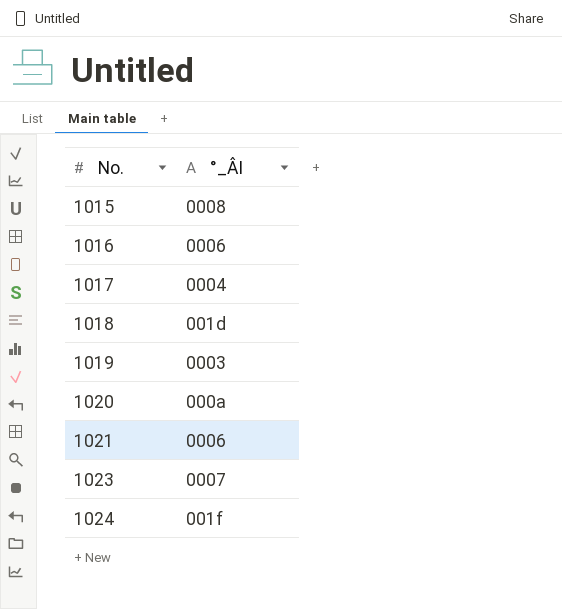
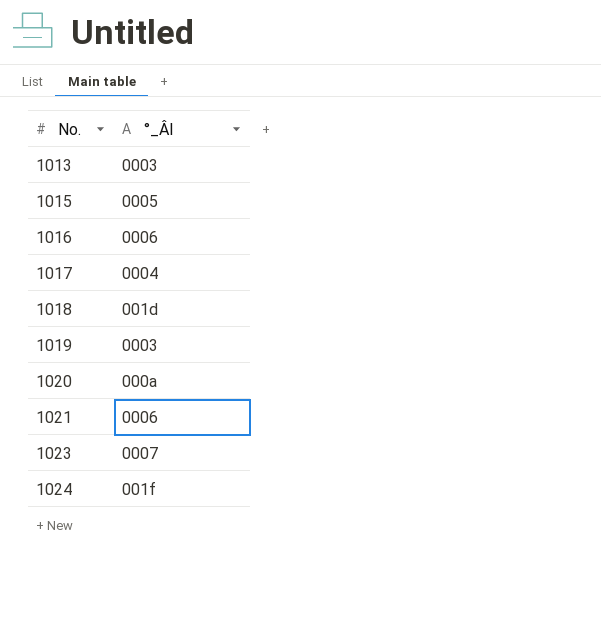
row 1013: none -> 0003
1015 | °_ÂI: 0008 -> 0005

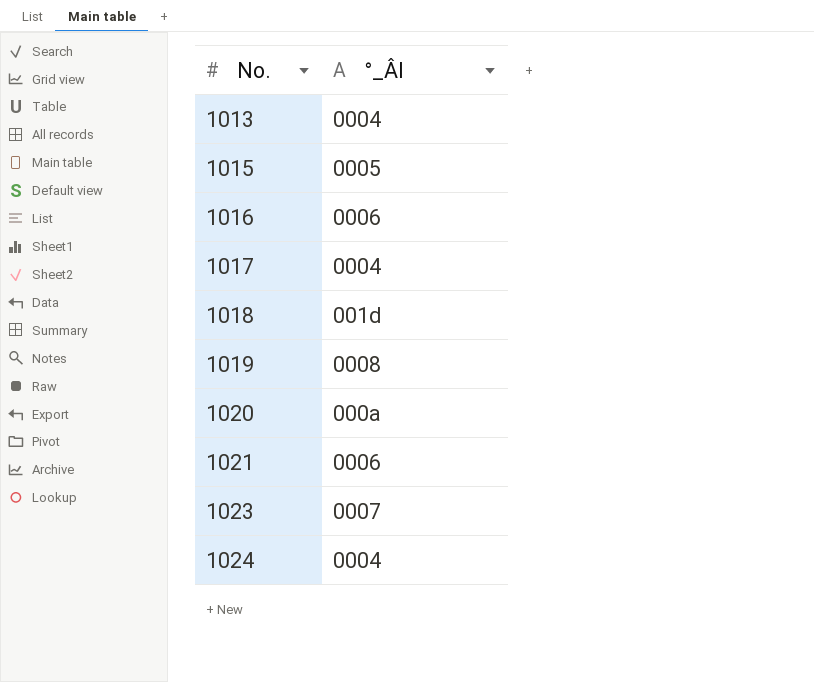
1013 | °_ÂI: 0003 -> 0004
1019 | °_ÂI: 0003 -> 0008
1024 | °_ÂI: 001f -> 0004

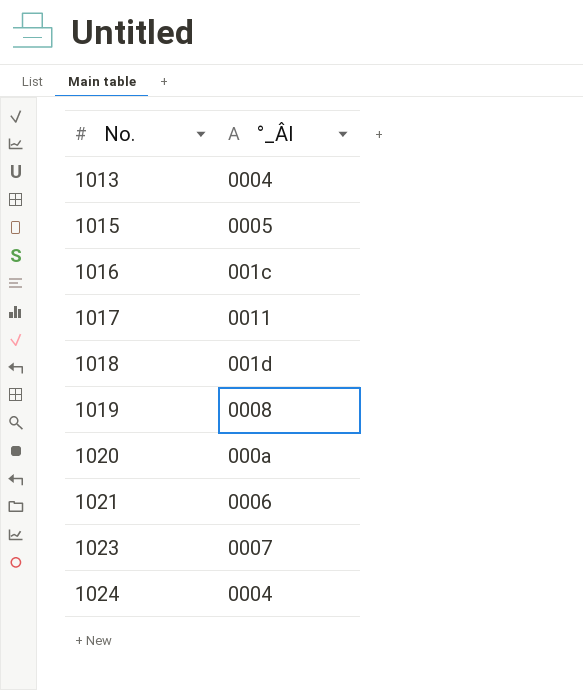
1016 | °_ÂI: 0006 -> 001c
1017 | °_ÂI: 0004 -> 0011

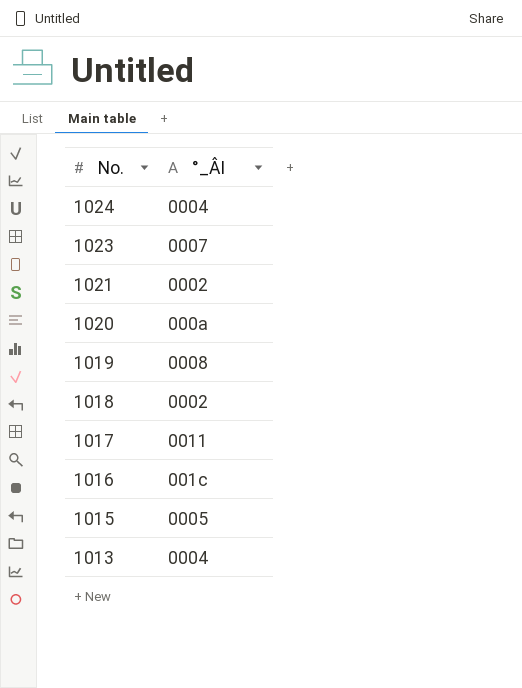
row order: No. ascending -> No. descending
1021 | °_ÂI: 0006 -> 0002
1018 | °_ÂI: 001d -> 0002

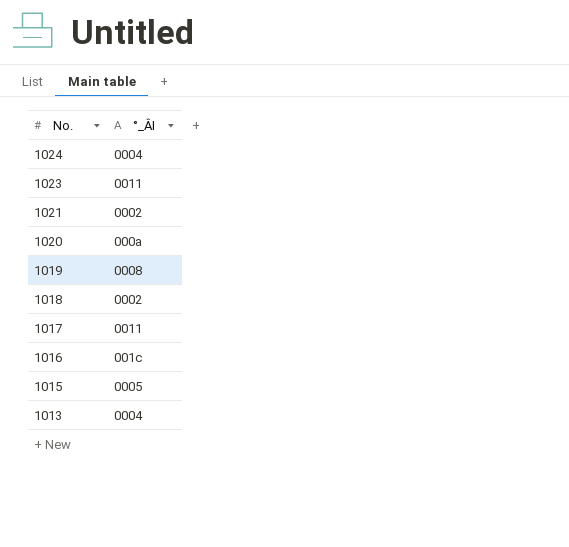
1023 | °_ÂI: 0007 -> 0011

